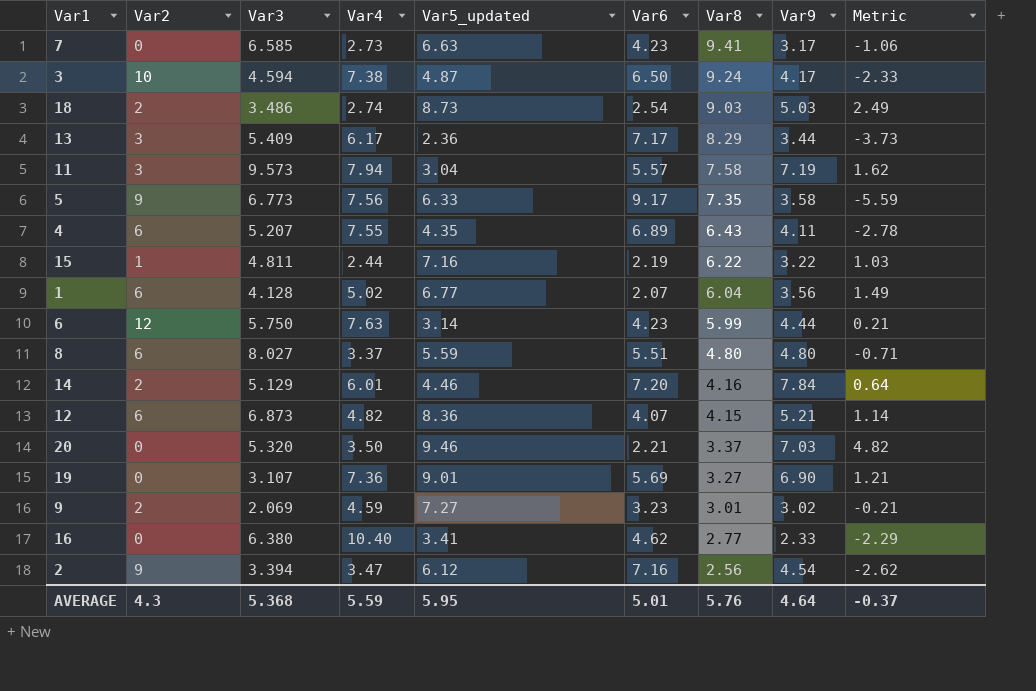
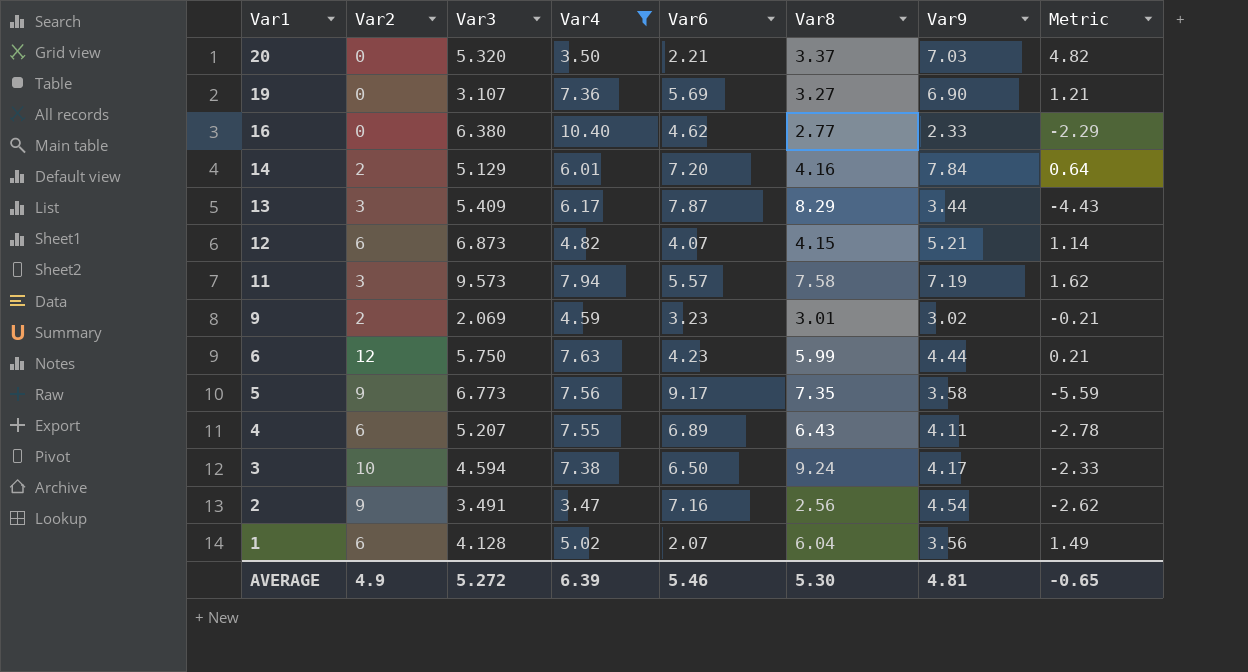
filter: none -> Var4 >= 3.47
row order: Var8 descending -> Var1 descending
column Var5_updated | position: 5 -> none
13 | Var6: 7.17 -> 7.87
13 | Metric: -3.73 -> -4.43
2 | Var3: 3.394 -> 3.491
AVERAGE | Var2: 4.3 -> 4.9
AVERAGE | Var3: 5.368 -> 5.272
AVERAGE | Var4: 5.59 -> 6.39
AVERAGE | Var6: 5.01 -> 5.46
AVERAGE | Var8: 5.76 -> 5.30
AVERAGE | Var9: 4.64 -> 4.81
AVERAGE | Metric: -0.37 -> -0.65

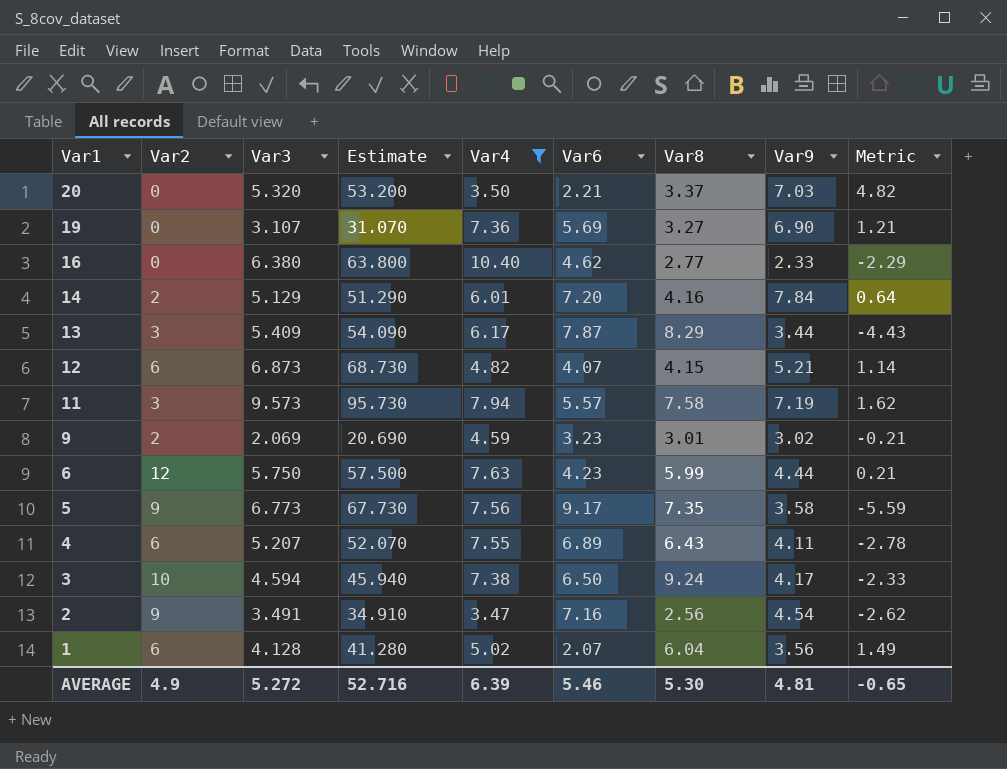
column Estimate | formula: none -> [Var3] * 10

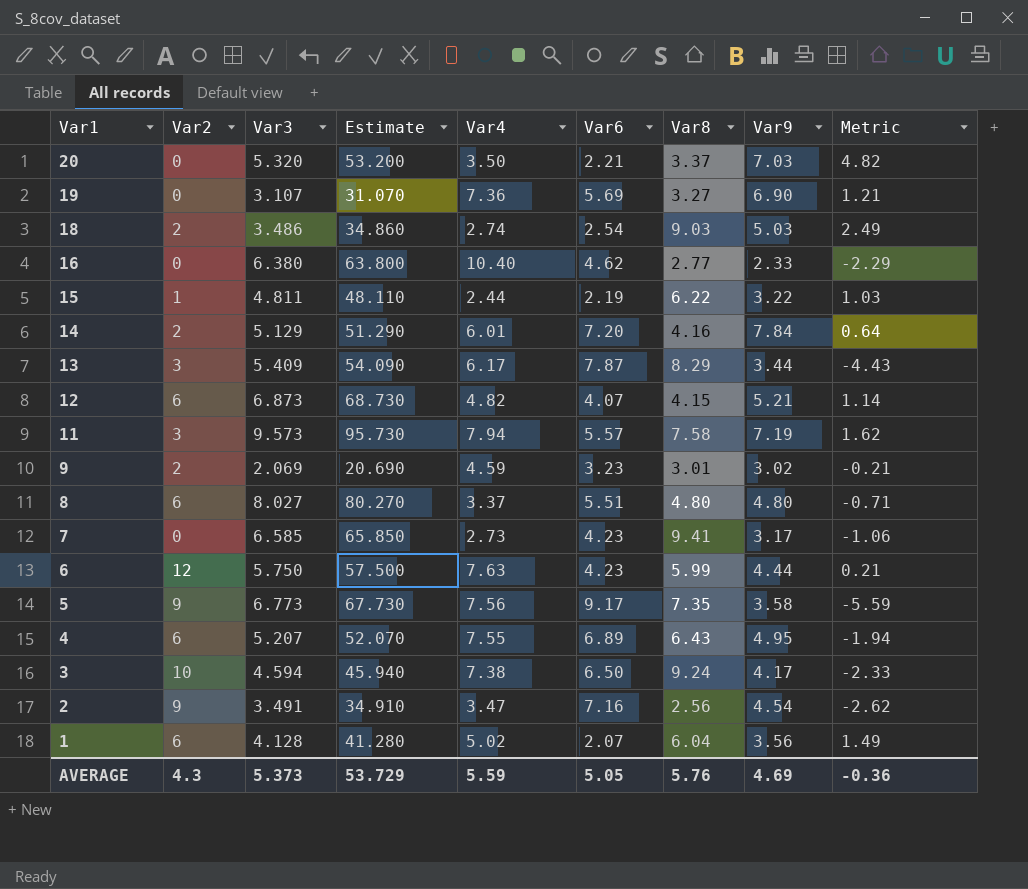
filter: Var4 >= 3.47 -> none
4 | Var9: 4.11 -> 4.95
4 | Metric: -2.78 -> -1.94
AVERAGE | Var2: 4.9 -> 4.3
AVERAGE | Var3: 5.272 -> 5.373
AVERAGE | Estimate: 52.716 -> 53.729
AVERAGE | Var4: 6.39 -> 5.59
AVERAGE | Var6: 5.46 -> 5.05
AVERAGE | Var8: 5.30 -> 5.76
AVERAGE | Var9: 4.81 -> 4.69
AVERAGE | Metric: -0.65 -> -0.36

